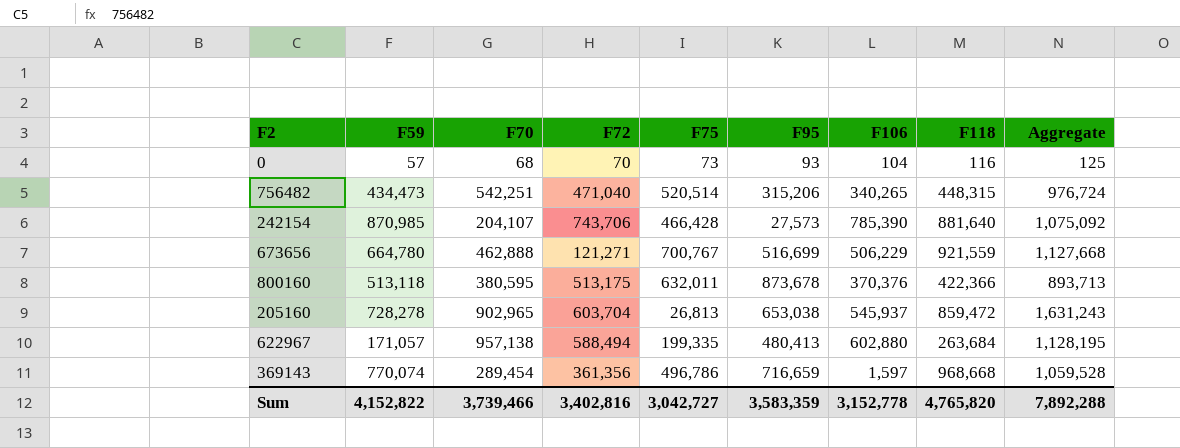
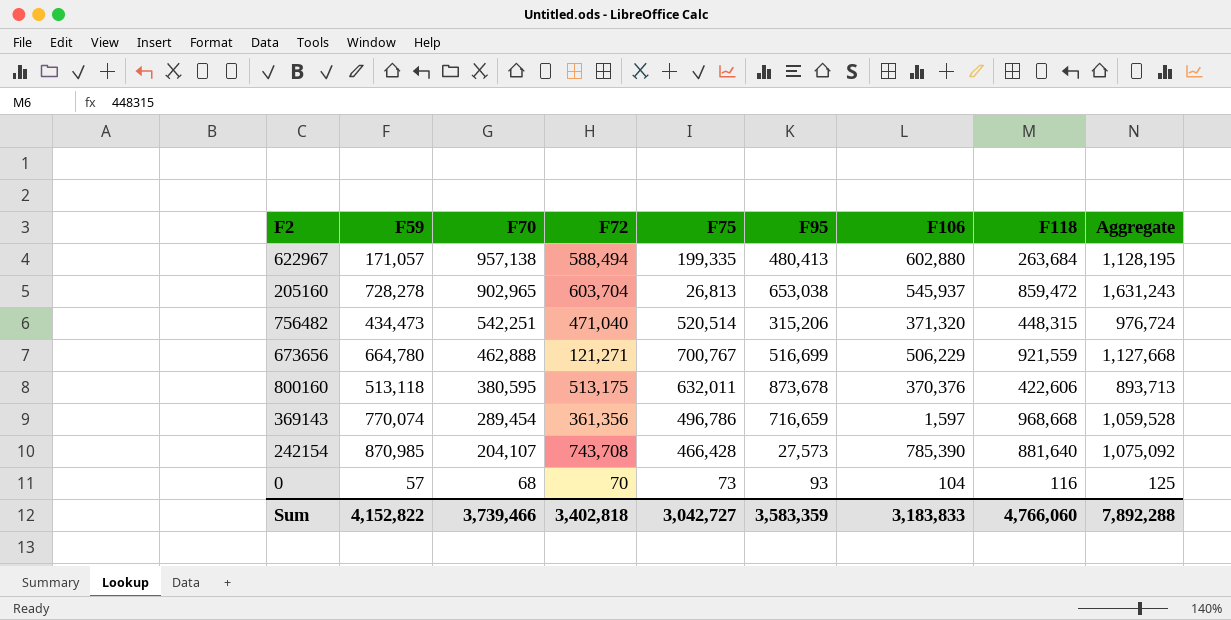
row order: none -> F70 descending
756482 | F106: 340,265 -> 371,320
800160 | F118: 422,366 -> 422,606
242154 | F72: 743,706 -> 743,708
Sum | F72: 3,402,816 -> 3,402,818
Sum | F106: 3,152,778 -> 3,183,833
Sum | F118: 4,765,820 -> 4,766,060

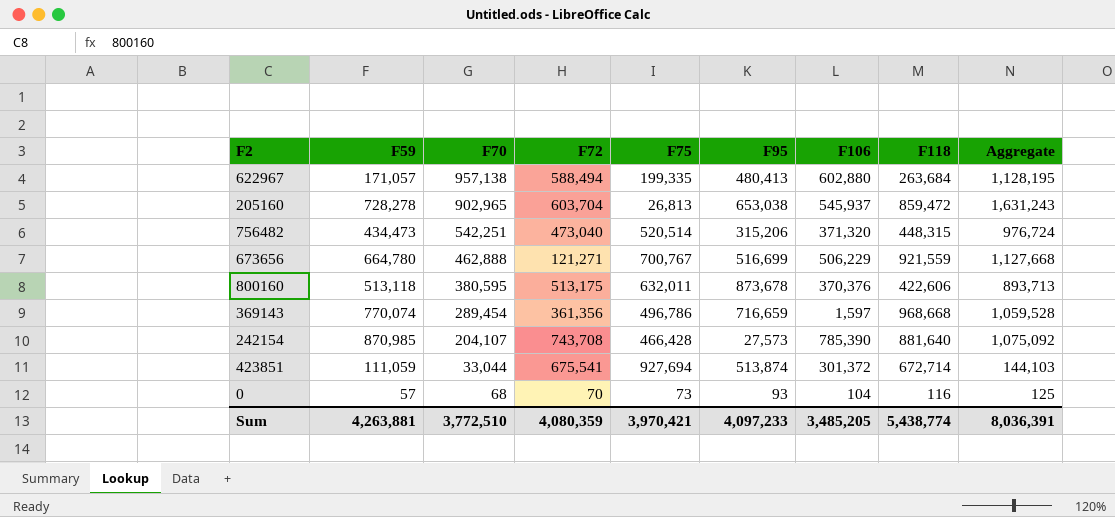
756482 | F72: 471,040 -> 473,040
row 423851: none -> 111,059 | 33,044 | 675,541 | 927,694 | 513,874 | 301,372 | 672,714 | 144,103
Sum | F59: 4,152,822 -> 4,263,881
Sum | F70: 3,739,466 -> 3,772,510
Sum | F72: 3,402,818 -> 4,080,359
Sum | F75: 3,042,727 -> 3,970,421
Sum | F95: 3,583,359 -> 4,097,233
Sum | F106: 3,183,833 -> 3,485,205
Sum | F118: 4,766,060 -> 5,438,774
Sum | Aggregate: 7,892,288 -> 8,036,391

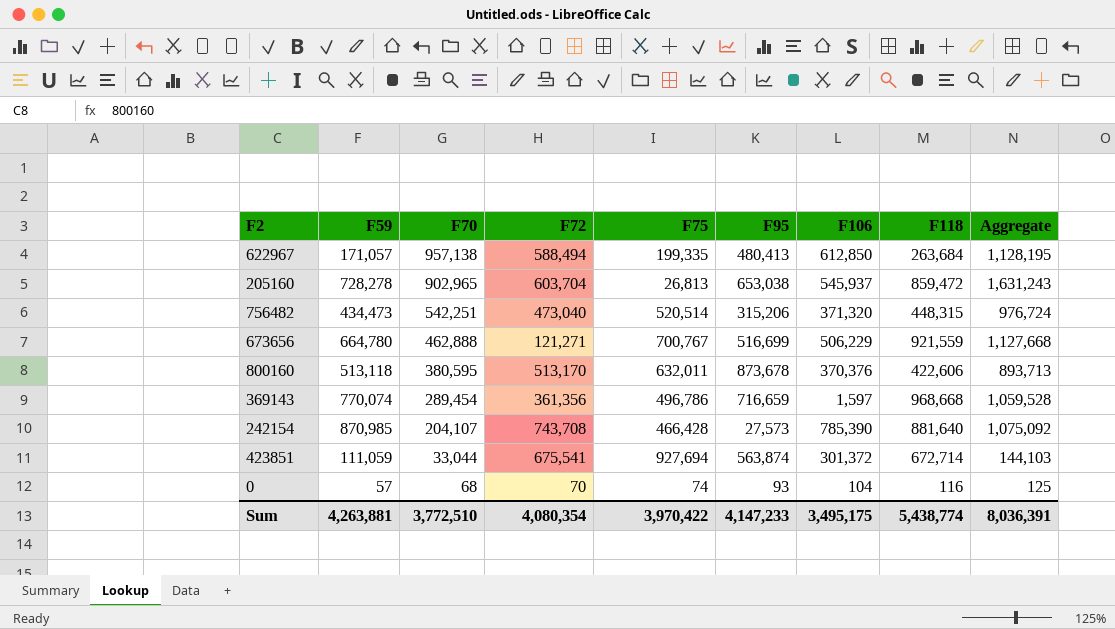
622967 | F106: 602,880 -> 612,850
800160 | F72: 513,175 -> 513,170
423851 | F95: 513,874 -> 563,874
0 | F75: 73 -> 74
Sum | F72: 4,080,359 -> 4,080,354
Sum | F75: 3,970,421 -> 3,970,422
Sum | F95: 4,097,233 -> 4,147,233
Sum | F106: 3,485,205 -> 3,495,175

